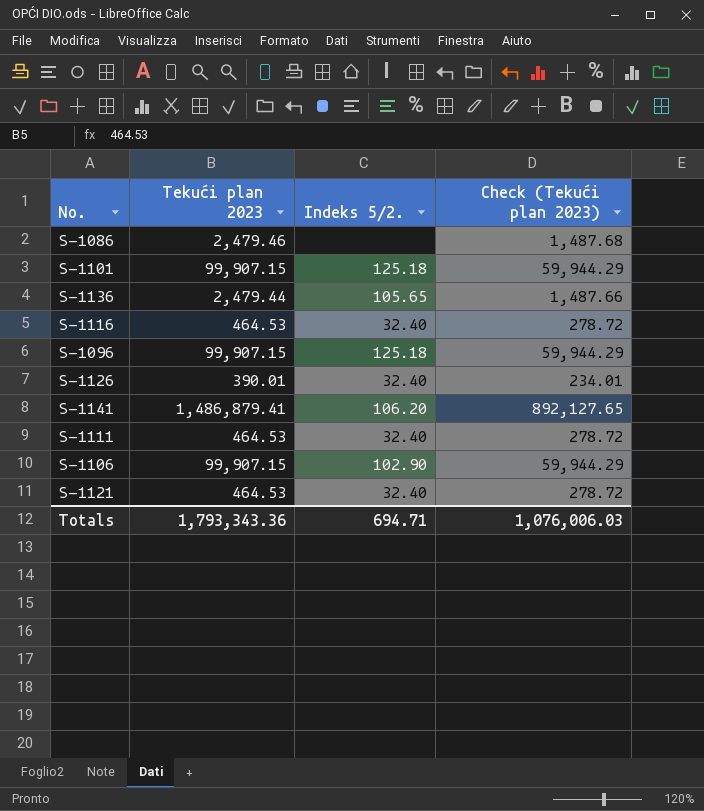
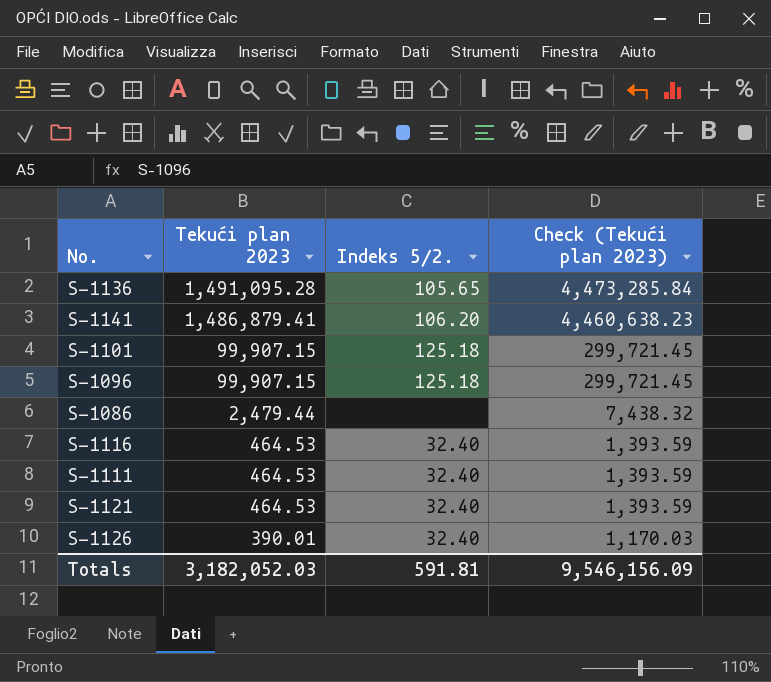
row order: none -> Tekući plan 2023 descending
column Check (Tekući plan 2023) | formula: [Tekući plan 2023] * 0.6 -> [Tekući plan 2023] * 3
row S-1106: 99,907.15 | 102.90 | 59,944.29 -> none
S-1136 | Tekući plan 2023: 2,479.44 -> 1,491,095.28
S-1086 | Tekući plan 2023: 2,479.46 -> 2,479.44
Totals | Tekući plan 2023: 1,793,343.36 -> 3,182,052.03
Totals | Indeks 5/2.: 694.71 -> 591.81
Totals | Check (Tekući plan 2023): 1,076,006.03 -> 9,546,156.09

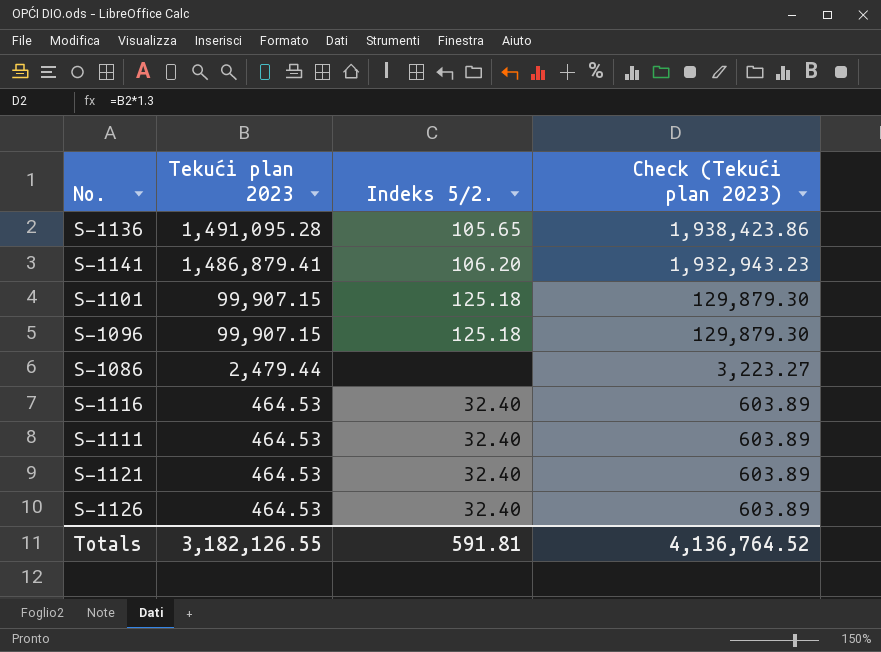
column Check (Tekući plan 2023) | formula: [Tekući plan 2023] * 3 -> [Tekući plan 2023] * 1.3
S-1126 | Tekući plan 2023: 390.01 -> 464.53
Totals | Tekući plan 2023: 3,182,052.03 -> 3,182,126.55
Totals | Check (Tekući plan 2023): 9,546,156.09 -> 4,136,764.52

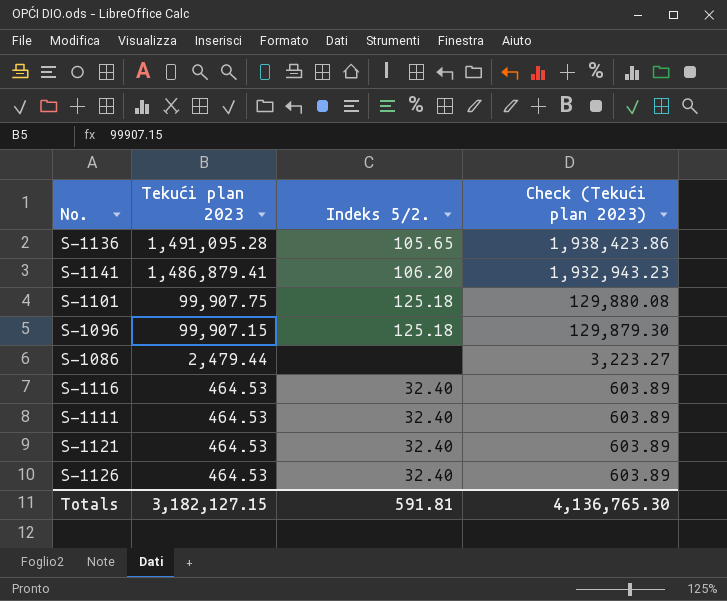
S-1101 | Tekući plan 2023: 99,907.15 -> 99,907.75
S-1101 | Check (Tekući plan 2023): 129,879.30 -> 129,880.08
Totals | Tekući plan 2023: 3,182,126.55 -> 3,182,127.15
Totals | Check (Tekući plan 2023): 4,136,764.52 -> 4,136,765.30

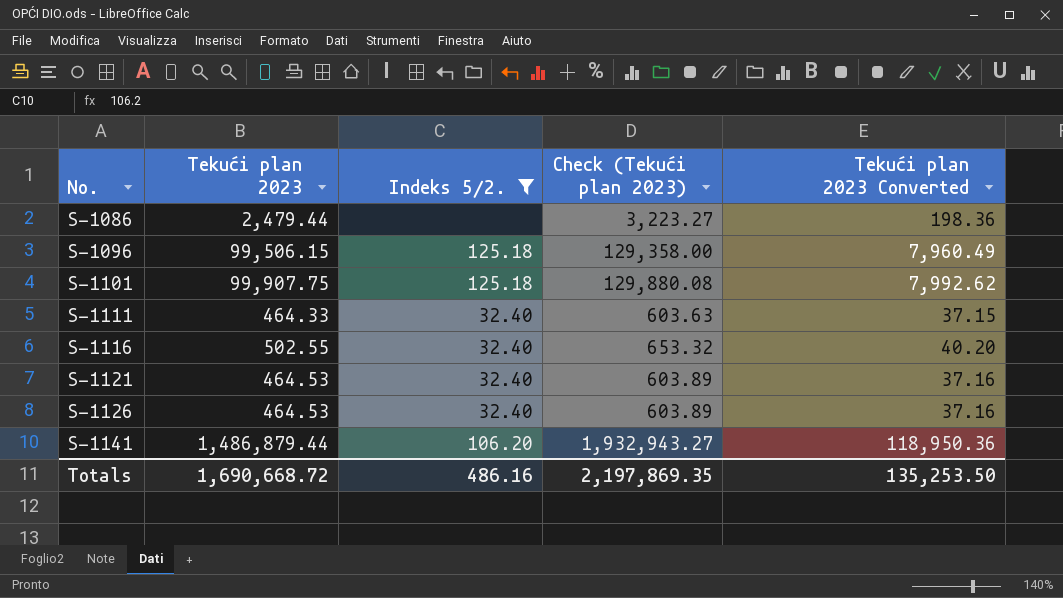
filter: none -> Indeks 5/2. != 105.65
row order: Tekući plan 2023 descending -> No. ascending
column Tekući plan 2023 Converted | formula: none -> [Tekući plan 2023] * 0.08
S-1096 | Tekući plan 2023: 99,907.15 -> 99,506.15
S-1096 | Check (Tekući plan 2023): 129,879.30 -> 129,358.00
S-1111 | Tekući plan 2023: 464.53 -> 464.33
S-1111 | Check (Tekući plan 2023): 603.89 -> 603.63
S-1116 | Tekući plan 2023: 464.53 -> 502.55
S-1116 | Check (Tekući plan 2023): 603.89 -> 653.32
S-1141 | Tekući plan 2023: 1,486,879.41 -> 1,486,879.44
S-1141 | Check (Tekući plan 2023): 1,932,943.23 -> 1,932,943.27
Totals | Tekući plan 2023: 3,182,127.15 -> 1,690,668.72
Totals | Indeks 5/2.: 591.81 -> 486.16
Totals | Check (Tekući plan 2023): 4,136,765.30 -> 2,197,869.35

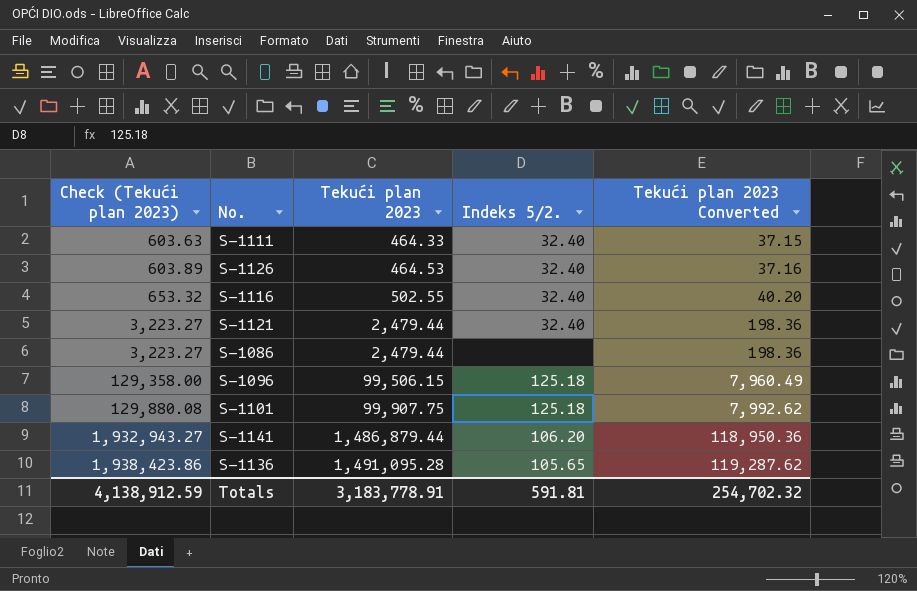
filter: Indeks 5/2. != 105.65 -> none
row order: No. ascending -> Check (Tekući plan 2023) ascending
column Check (Tekući plan 2023) | position: 4 -> 1
S-1121 | Check (Tekući plan 2023): 603.89 -> 3,223.27
S-1121 | Tekući plan 2023: 464.53 -> 2,479.44
S-1121 | Tekući plan 2023 Converted: 37.16 -> 198.36
Totals | Check (Tekući plan 2023): 2,197,869.35 -> 4,138,912.59
Totals | Tekući plan 2023: 1,690,668.72 -> 3,183,778.91
Totals | Indeks 5/2.: 486.16 -> 591.81
Totals | Tekući plan 2023 Converted: 135,253.50 -> 254,702.32

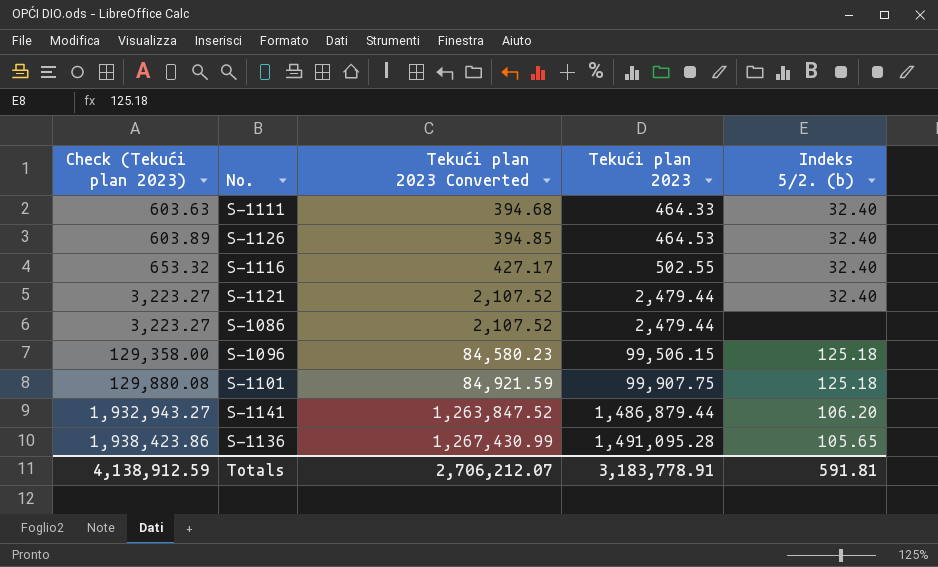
column Tekući plan 2023 Converted | formula: [Tekući plan 2023] * 0.08 -> [Tekući plan 2023] * 0.85
column Tekući plan 2023 Converted | position: 5 -> 3
column name: Indeks 5/2. -> Indeks 5/2. (b)
Totals | Tekući plan 2023 Converted: 254,702.32 -> 2,706,212.07

